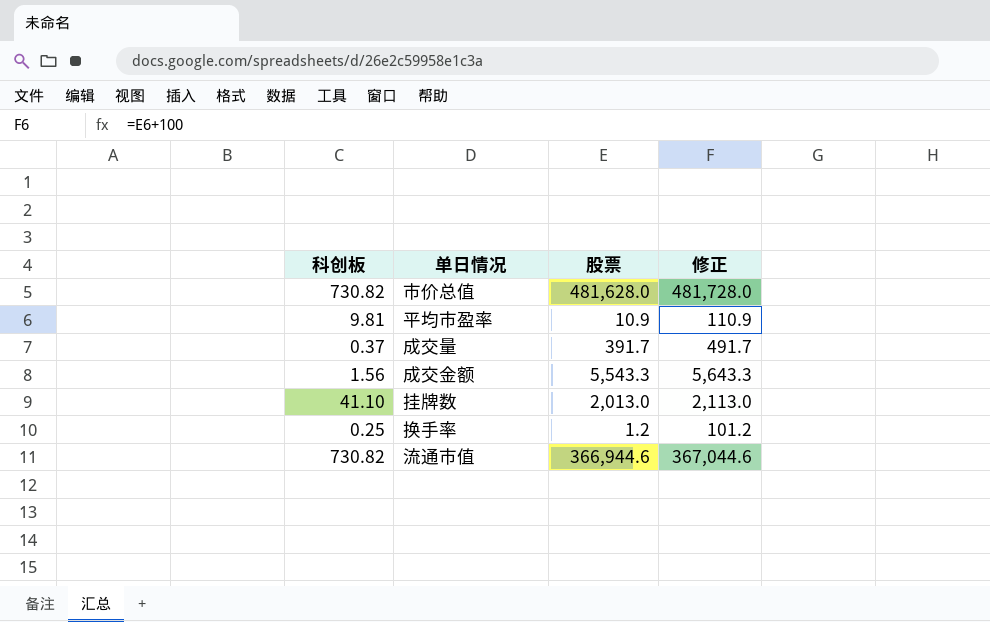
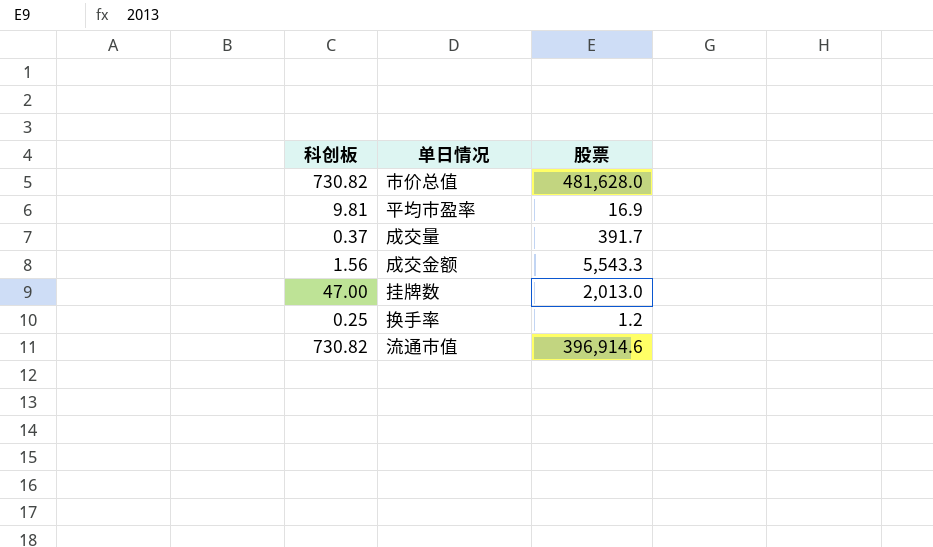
column 修正 | formula: [股票] + 100 -> none
平均市盈率 | 股票: 10.9 -> 16.9
挂牌数 | 科创板: 41.10 -> 47.00
流通市值 | 股票: 366,944.6 -> 396,914.6

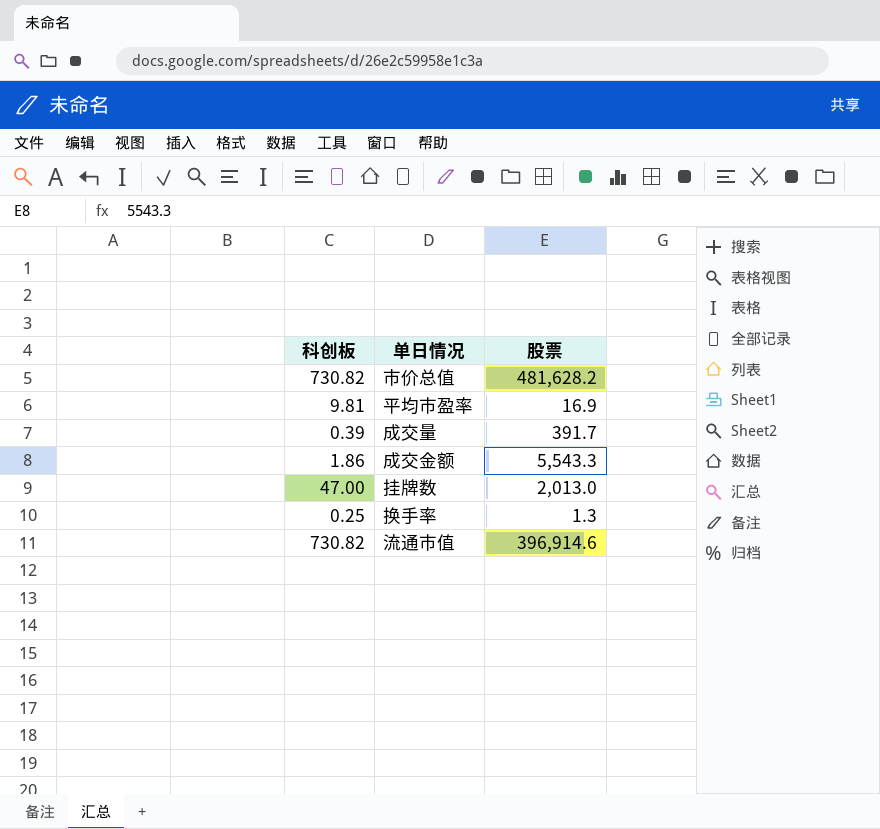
市价总值 | 股票: 481,628.0 -> 481,628.2
成交量 | 科创板: 0.37 -> 0.39
成交金额 | 科创板: 1.56 -> 1.86
换手率 | 股票: 1.2 -> 1.3

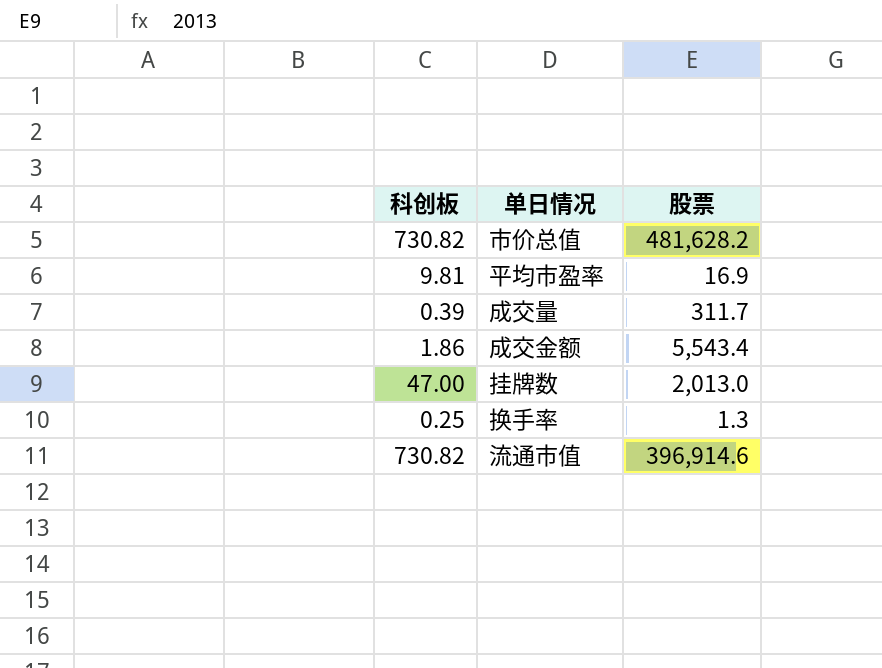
成交量 | 股票: 391.7 -> 311.7
成交金额 | 股票: 5,543.3 -> 5,543.4

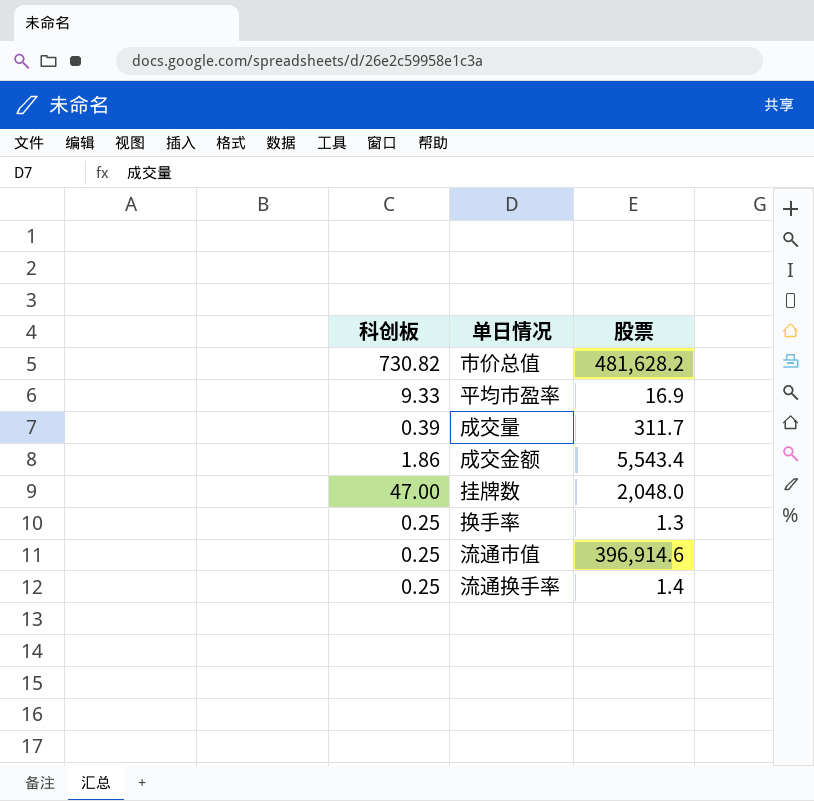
平均市盈率 | 科创板: 9.81 -> 9.33
挂牌数 | 股票: 2,013.0 -> 2,048.0
流通市值 | 科创板: 730.82 -> 0.25
row 流通换手率: none -> 0.25 | 1.4

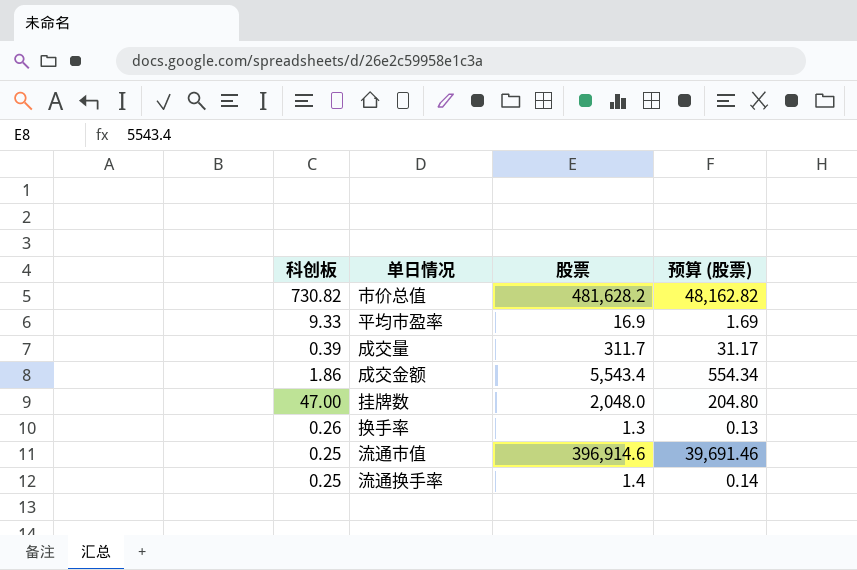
column 预算 (股票) | formula: none -> [股票] * 0.1
换手率 | 科创板: 0.25 -> 0.26

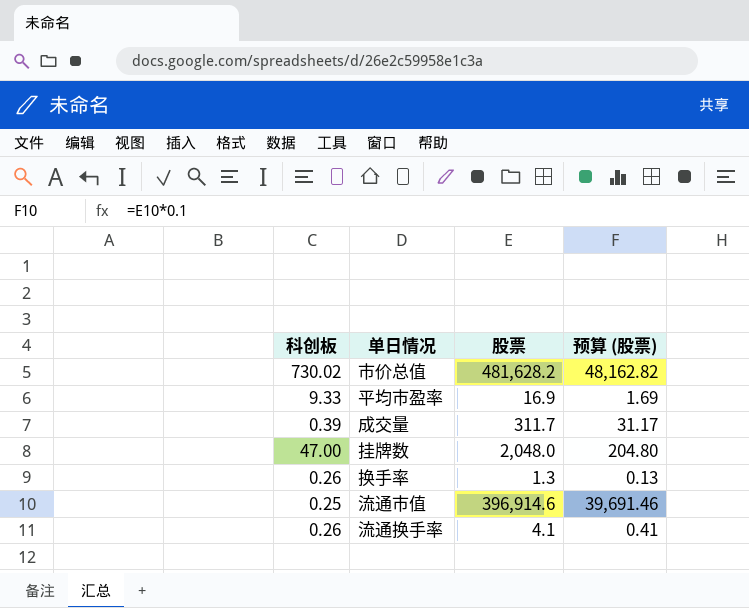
row 成交金额: 1.86 | 5,543.4 | 554.34 -> none
市价总值 | 科创板: 730.82 -> 730.02
流通换手率 | 科创板: 0.25 -> 0.26
流通换手率 | 股票: 1.4 -> 4.1
流通换手率 | 预算 (股票): 0.14 -> 0.41

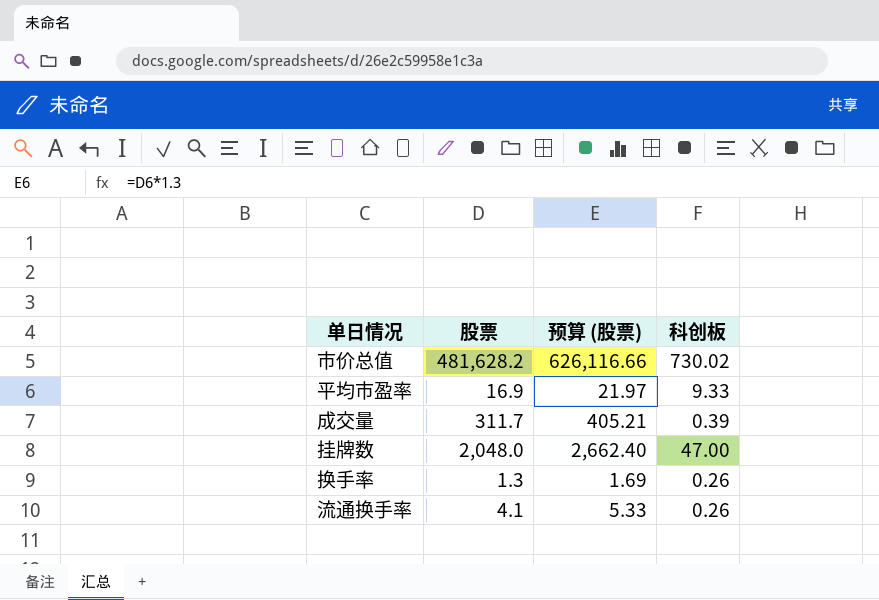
column 预算 (股票) | formula: [股票] * 0.1 -> [股票] * 1.3
column 科创板 | position: 1 -> 4
row 流通市值: 0.25 | 396,914.6 | 39,691.46 -> none

